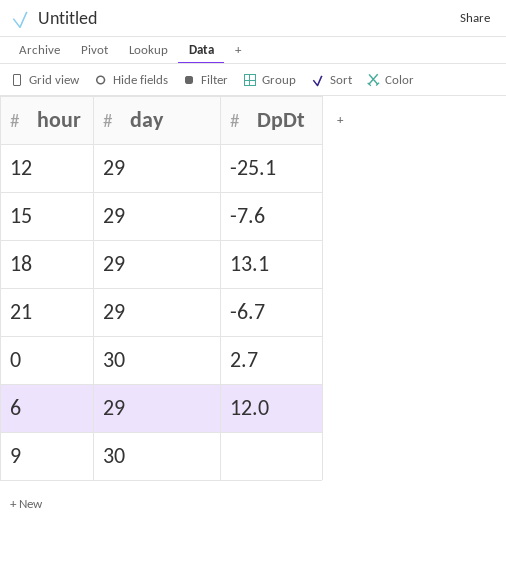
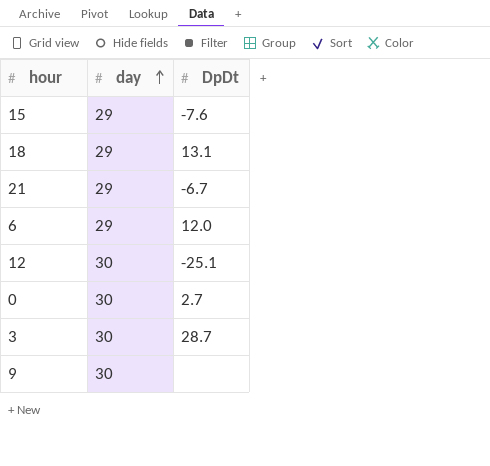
row order: none -> day ascending
12 | day: 29 -> 30
row 3: none -> 30 | 28.7

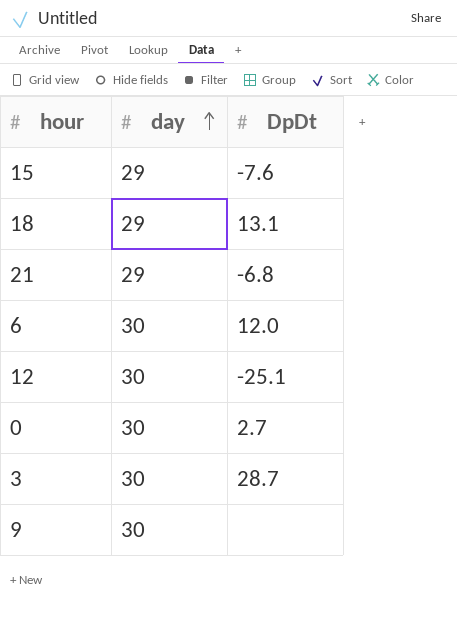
21 | DpDt: -6.7 -> -6.8
6 | day: 29 -> 30

